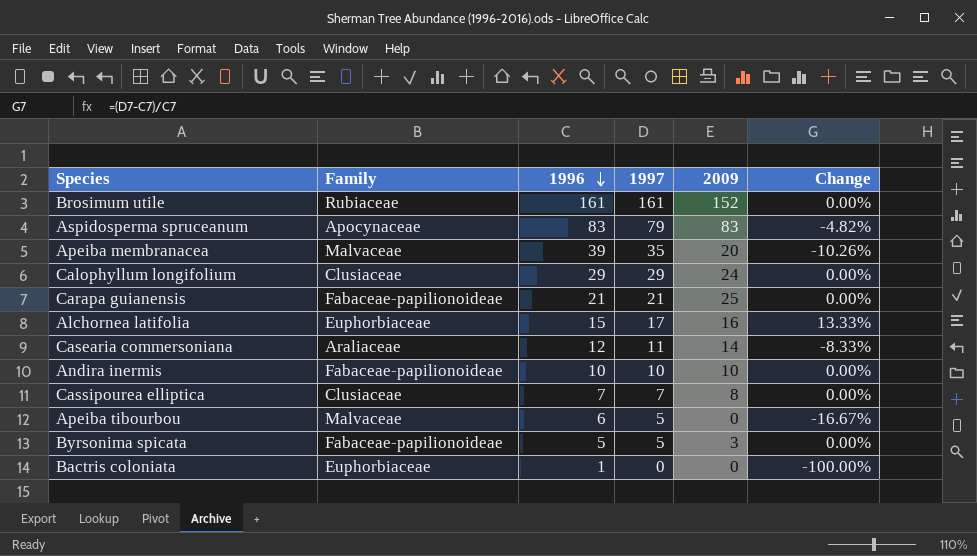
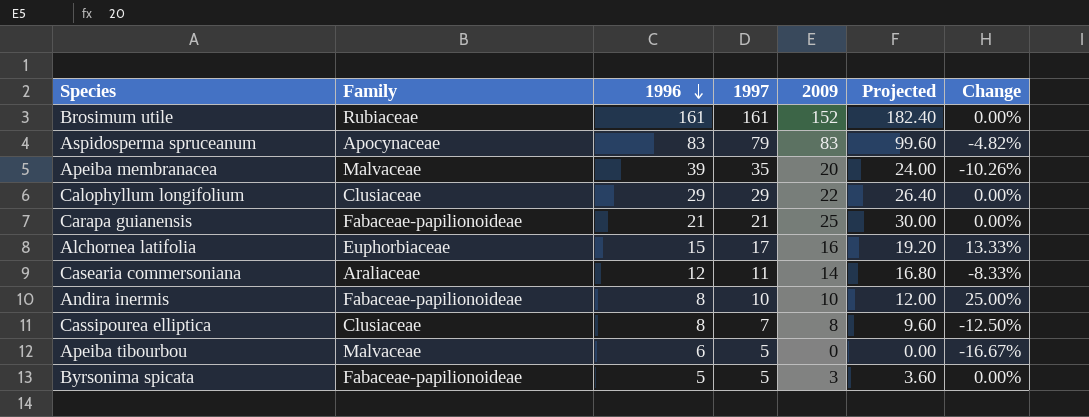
column Projected | formula: none -> [2009] * 1.2
row Bactris coloniata: Euphorbiaceae | 1 | 0 | 0 | -100.00% -> none
Calophyllum longifolium | 2009: 24 -> 22
Andira inermis | 1996: 10 -> 8
Andira inermis | Change: 0.00% -> 25.00%
Cassipourea elliptica | 1996: 7 -> 8
Cassipourea elliptica | Change: 0.00% -> -12.50%

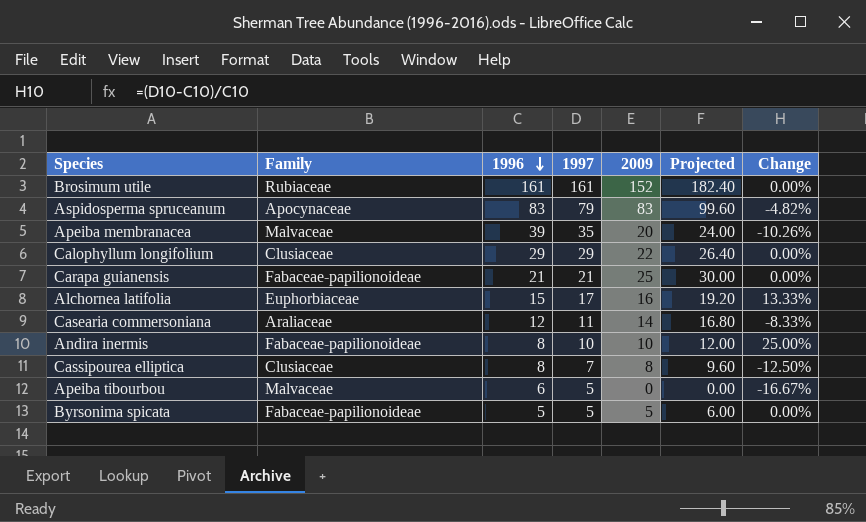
Byrsonima spicata | 2009: 3 -> 5
Byrsonima spicata | Projected: 3.60 -> 6.00

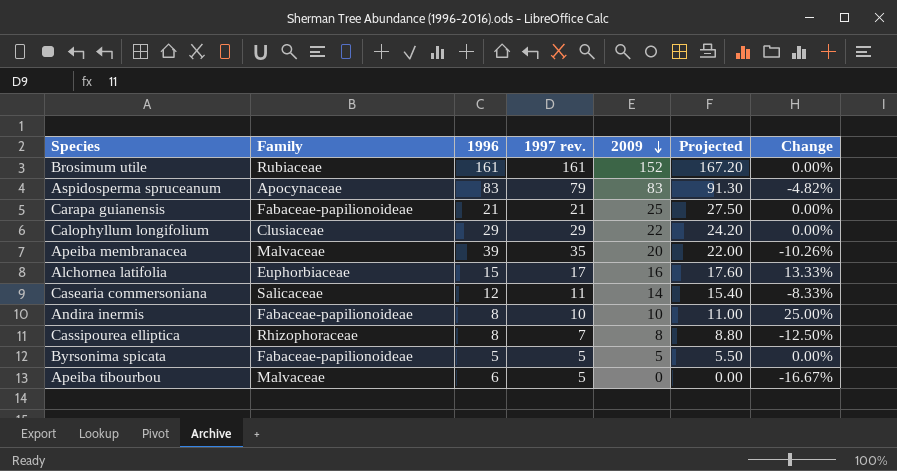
row order: 1996 descending -> 2009 descending
column name: 1997 -> 1997 rev.
column Projected | formula: [2009] * 1.2 -> [2009] * 1.1
Casearia commersoniana | Family: Araliaceae -> Salicaceae
Cassipourea elliptica | Family: Clusiaceae -> Rhizophoraceae

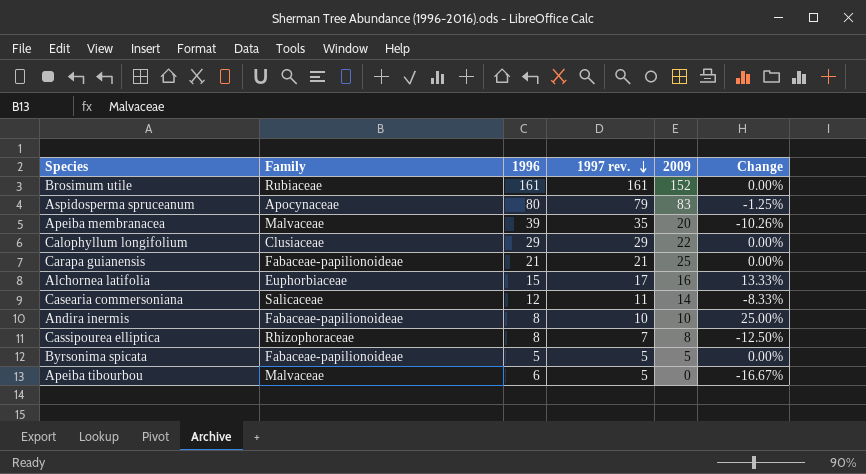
row order: 2009 descending -> 1997 rev. descending
column Projected | formula: [2009] * 1.1 -> none
Aspidosperma spruceanum | 1996: 83 -> 80
Aspidosperma spruceanum | Change: -4.82% -> -1.25%

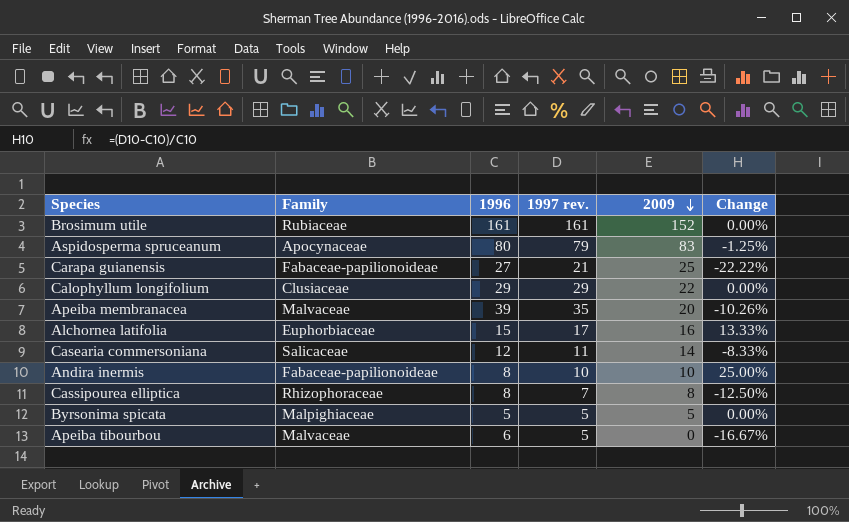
row order: 1997 rev. descending -> 2009 descending
Carapa guianensis | 1996: 21 -> 27
Carapa guianensis | Change: 0.00% -> -22.22%
Byrsonima spicata | Family: Fabaceae-papilionoideae -> Malpighiaceae

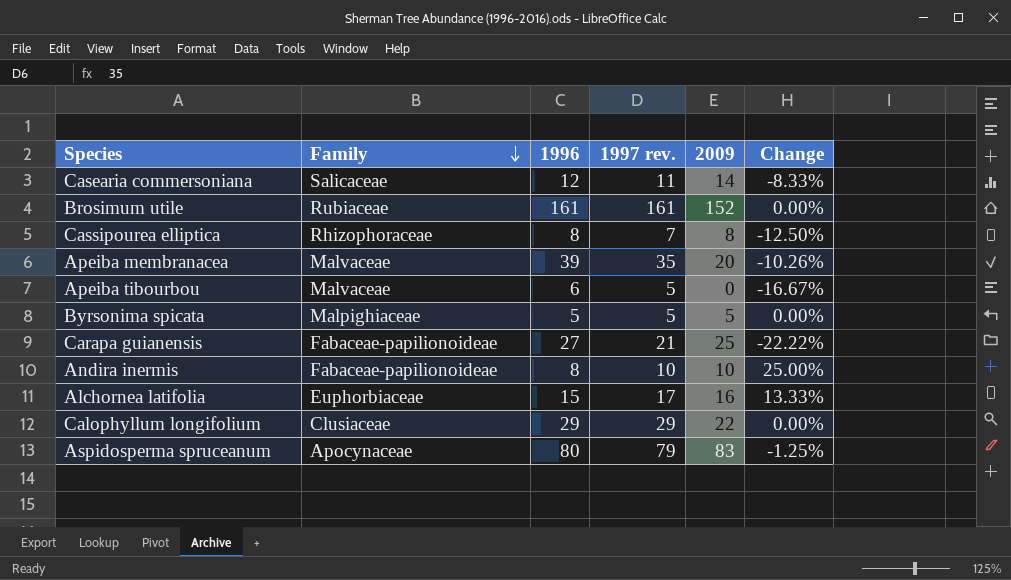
row order: 2009 descending -> Family descending

